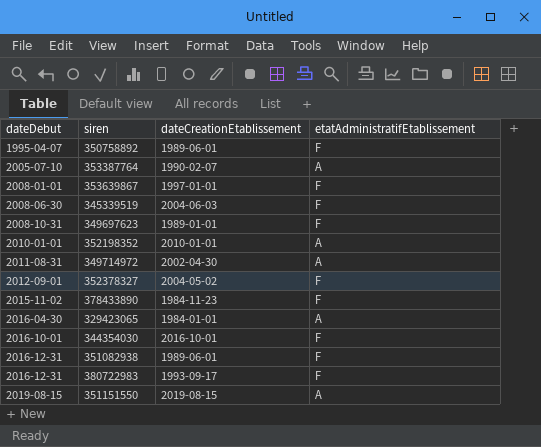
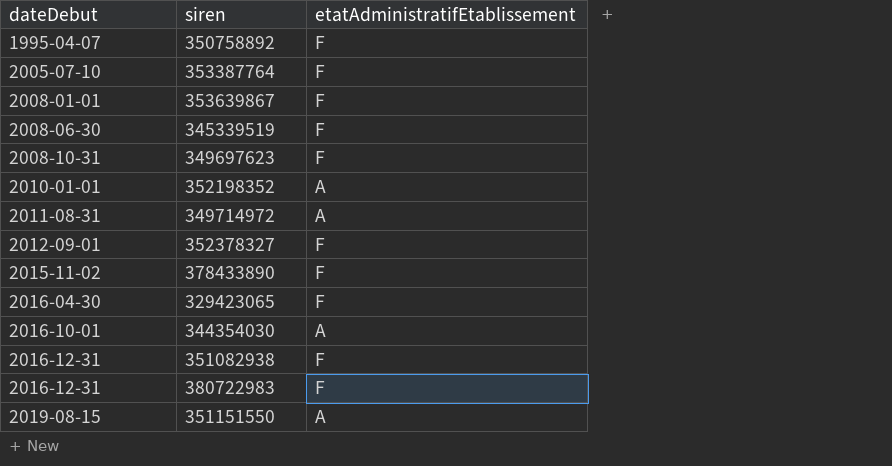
column dateCreationEtablissement | position: 3 -> none
353387764 | etatAdministratifEtablissement: A -> F
329423065 | etatAdministratifEtablissement: A -> F
344354030 | etatAdministratifEtablissement: F -> A

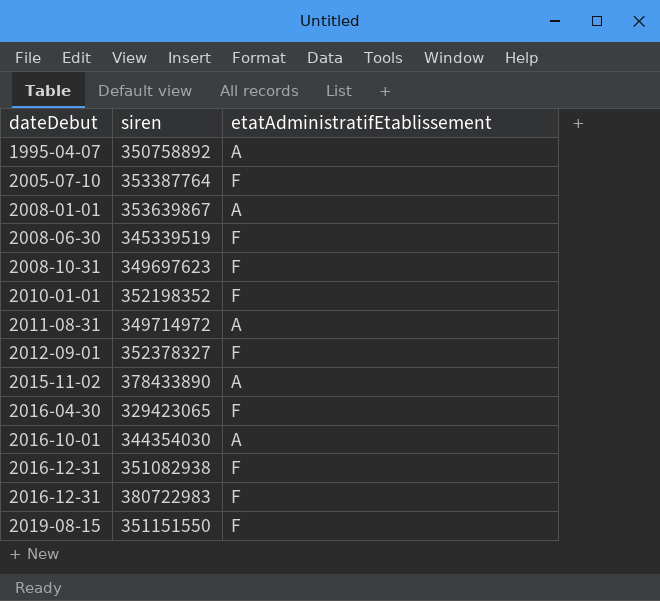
350758892 | etatAdministratifEtablissement: F -> A
353639867 | etatAdministratifEtablissement: F -> A
352198352 | etatAdministratifEtablissement: A -> F
378433890 | etatAdministratifEtablissement: F -> A
351151550 | etatAdministratifEtablissement: A -> F

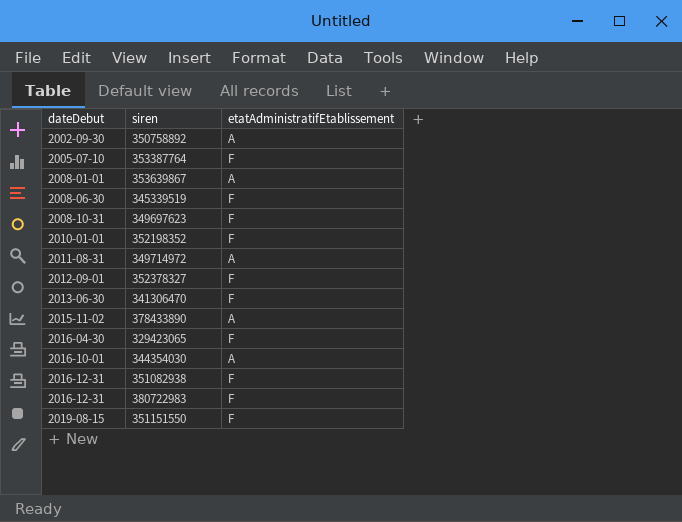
350758892 | dateDebut: 1995-04-07 -> 2002-09-30
row 341306470: none -> 2013-06-30 | F

